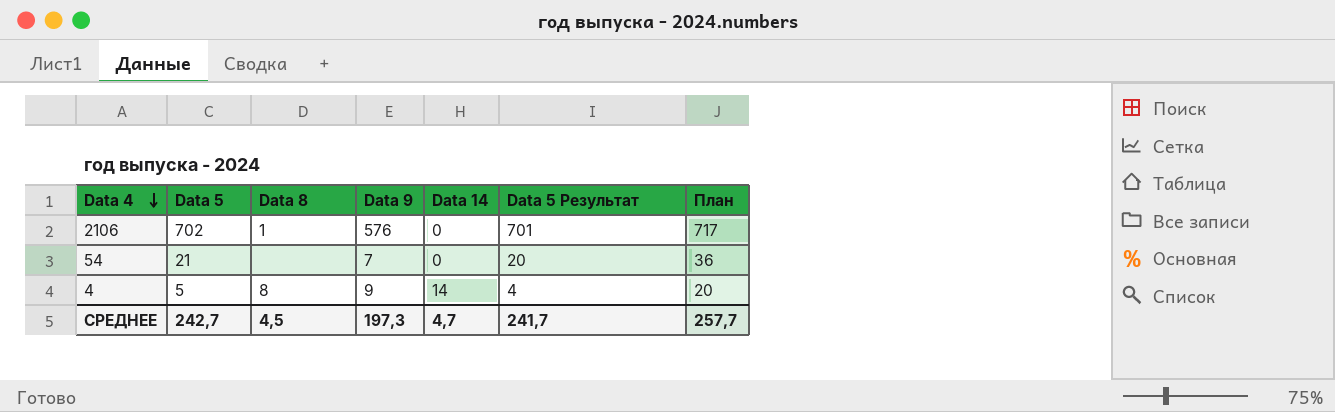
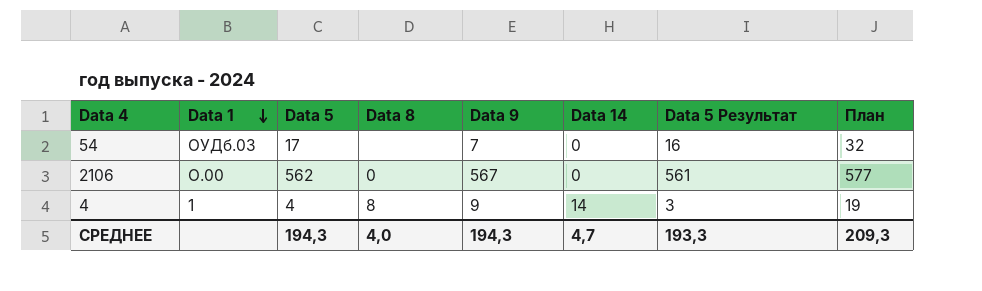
row order: Data 4 descending -> Data 1 descending
column Data 1 | position: none -> 2
54 | Data 5: 21 -> 17
54 | Data 5 Результат: 20 -> 16
54 | План: 36 -> 32
2106 | Data 5: 702 -> 562
2106 | Data 8: 1 -> 0
2106 | Data 9: 576 -> 567
2106 | Data 5 Результат: 701 -> 561
2106 | План: 717 -> 577
4 | Data 5: 5 -> 4
4 | Data 5 Результат: 4 -> 3
4 | План: 20 -> 19
СРЕДНЕЕ | Data 5: 242,7 -> 194,3
СРЕДНЕЕ | Data 8: 4,5 -> 4,0
СРЕДНЕЕ | Data 9: 197,3 -> 194,3
СРЕДНЕЕ | Data 5 Результат: 241,7 -> 193,3
СРЕДНЕЕ | План: 257,7 -> 209,3

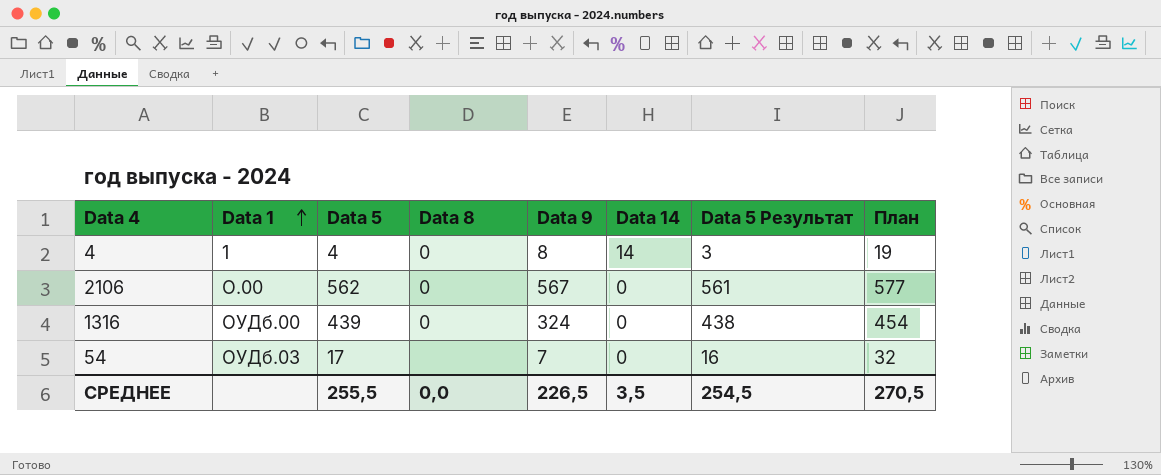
row order: Data 1 descending -> Data 1 ascending
4 | Data 8: 8 -> 0
4 | Data 9: 9 -> 8
row 1316: none -> ОУДб.00 | 439 | 0 | 324 | 0 | 438 | 454
СРЕДНЕЕ | Data 5: 194,3 -> 255,5
СРЕДНЕЕ | Data 8: 4,0 -> 0,0
СРЕДНЕЕ | Data 9: 194,3 -> 226,5
СРЕДНЕЕ | Data 14: 4,7 -> 3,5
СРЕДНЕЕ | Data 5 Результат: 193,3 -> 254,5
СРЕДНЕЕ | План: 209,3 -> 270,5

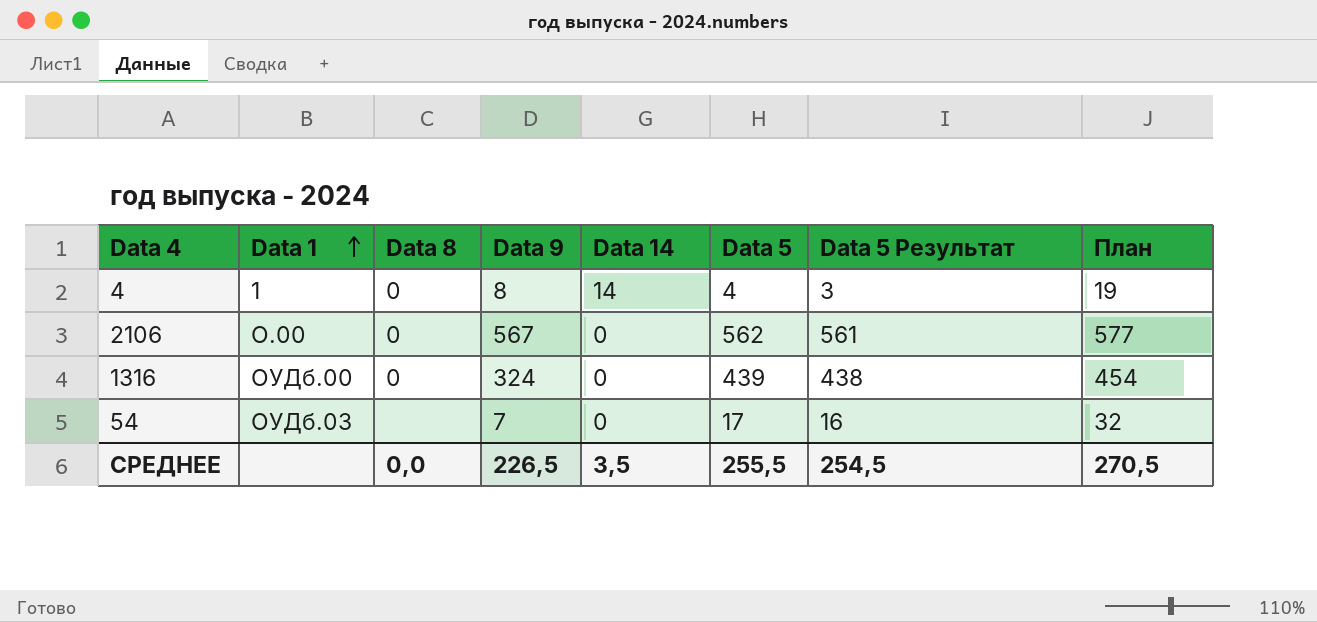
column Data 5 | position: 3 -> 6

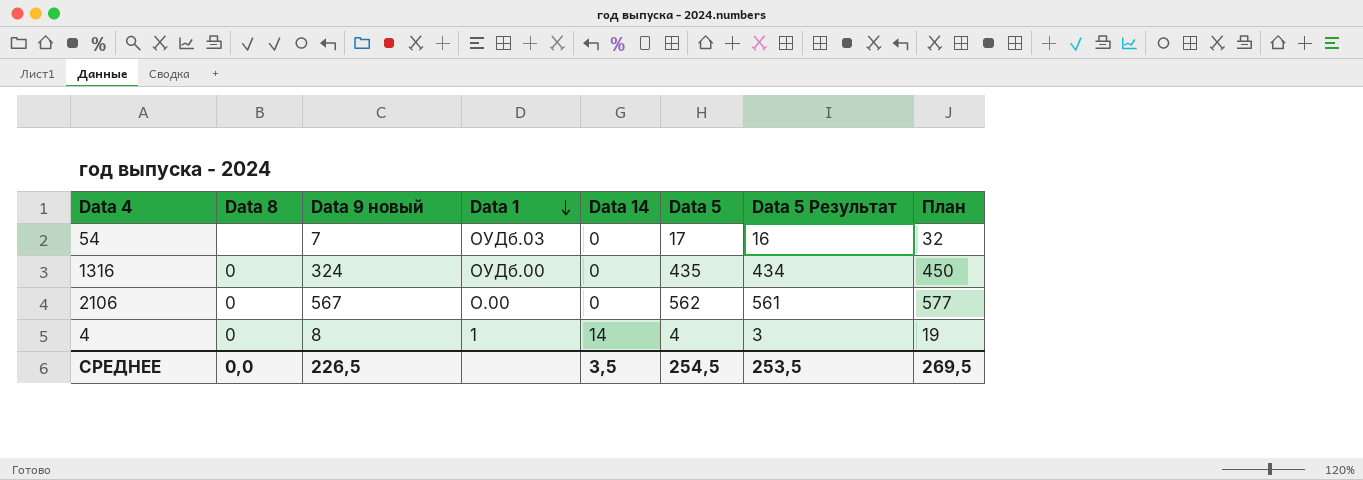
row order: Data 1 ascending -> Data 1 descending
column name: Data 9 -> Data 9 новый
column Data 1 | position: 2 -> 4
1316 | Data 5: 439 -> 435
1316 | Data 5 Результат: 438 -> 434
1316 | План: 454 -> 450
СРЕДНЕЕ | Data 5: 255,5 -> 254,5
СРЕДНЕЕ | Data 5 Результат: 254,5 -> 253,5
СРЕДНЕЕ | План: 270,5 -> 269,5

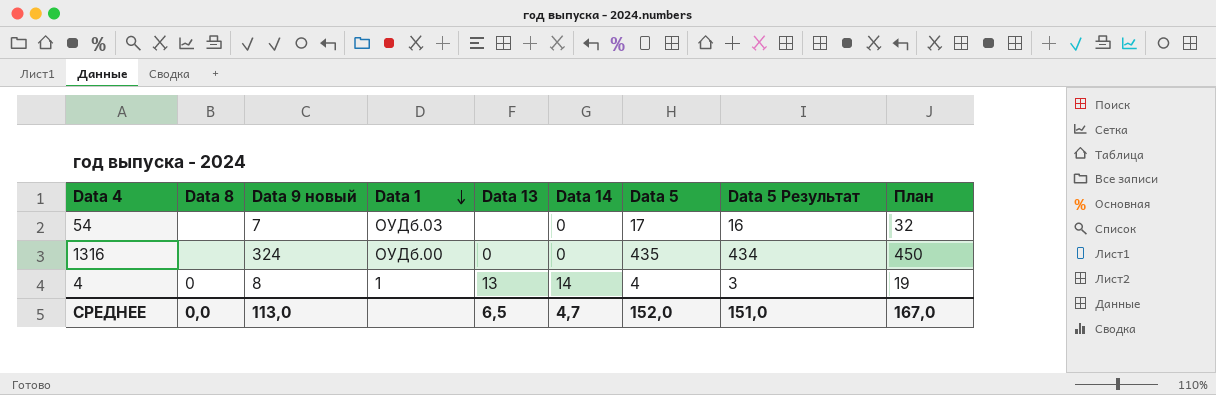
column Data 13 | position: none -> 5
row 2106: 0 | 567 | О.00 | 0 | 562 | 561 | 577 -> none
1316 | Data 8: 0 -> none
СРЕДНЕЕ | Data 9 новый: 226,5 -> 113,0
СРЕДНЕЕ | Data 14: 3,5 -> 4,7
СРЕДНЕЕ | Data 5: 254,5 -> 152,0
СРЕДНЕЕ | Data 5 Результат: 253,5 -> 151,0
СРЕДНЕЕ | План: 269,5 -> 167,0

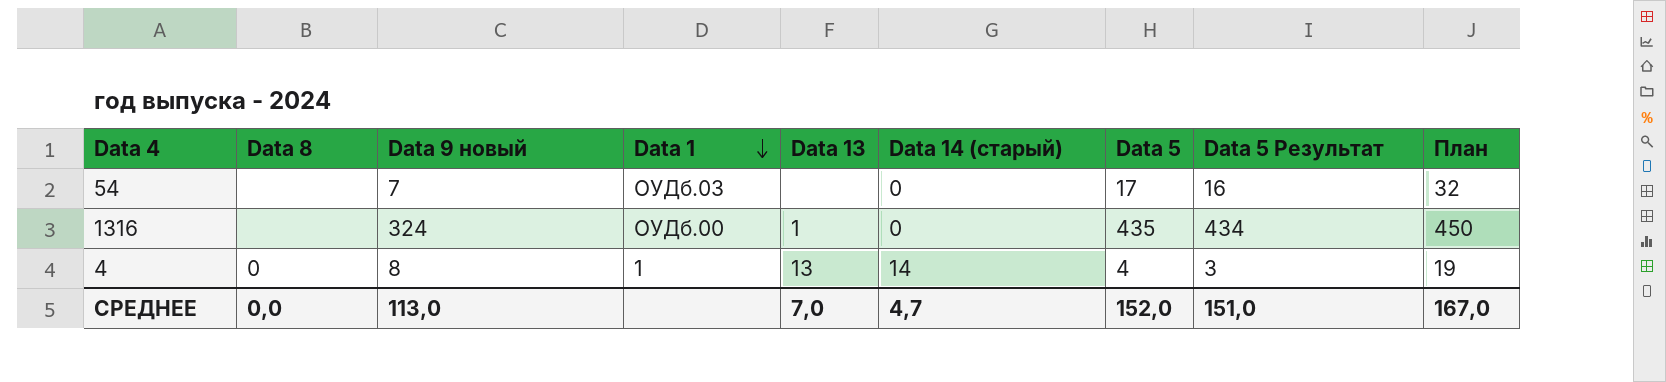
column name: Data 14 -> Data 14 (старый)
1316 | Data 13: 0 -> 1
СРЕДНЕЕ | Data 13: 6,5 -> 7,0

